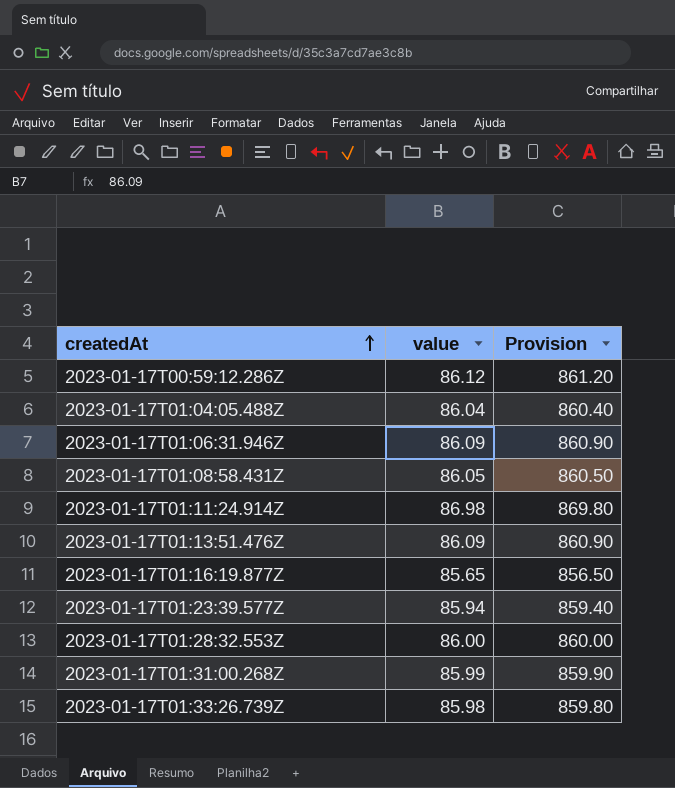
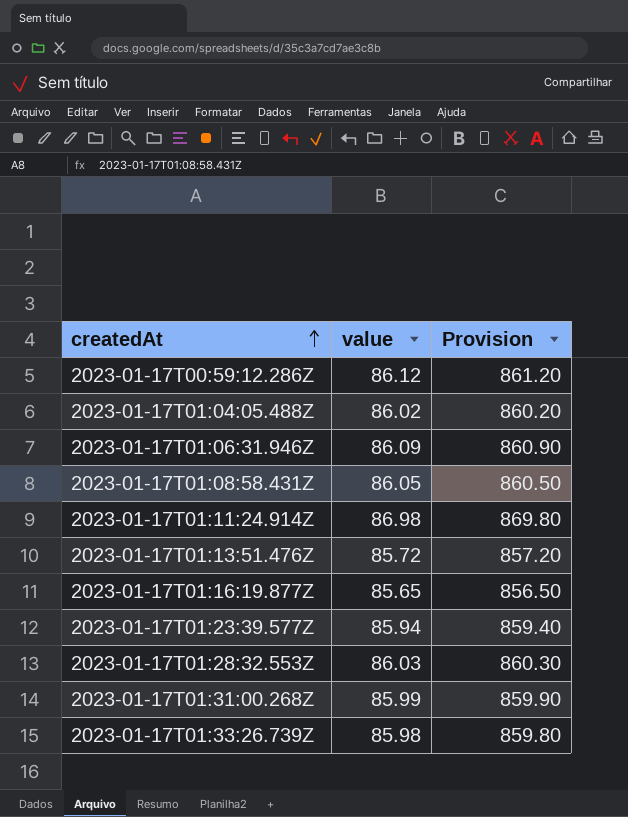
2023-01-17T01:04:05.488Z | value: 86.04 -> 86.02
2023-01-17T01:04:05.488Z | Provision: 860.40 -> 860.20
2023-01-17T01:13:51.476Z | value: 86.09 -> 85.72
2023-01-17T01:13:51.476Z | Provision: 860.90 -> 857.20
2023-01-17T01:28:32.553Z | value: 86.00 -> 86.03
2023-01-17T01:28:32.553Z | Provision: 860.00 -> 860.30

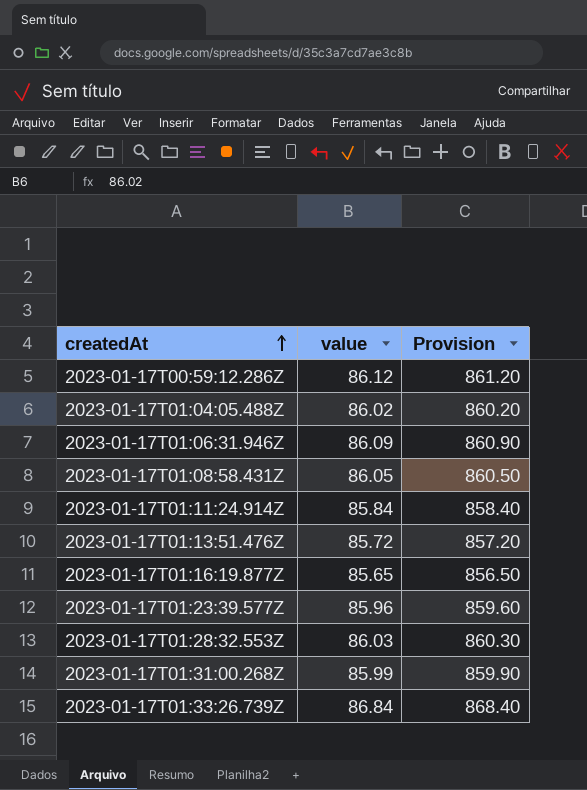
2023-01-17T01:11:24.914Z | value: 86.98 -> 85.84
2023-01-17T01:11:24.914Z | Provision: 869.80 -> 858.40
2023-01-17T01:23:39.577Z | value: 85.94 -> 85.96
2023-01-17T01:23:39.577Z | Provision: 859.40 -> 859.60
2023-01-17T01:33:26.739Z | value: 85.98 -> 86.84
2023-01-17T01:33:26.739Z | Provision: 859.80 -> 868.40

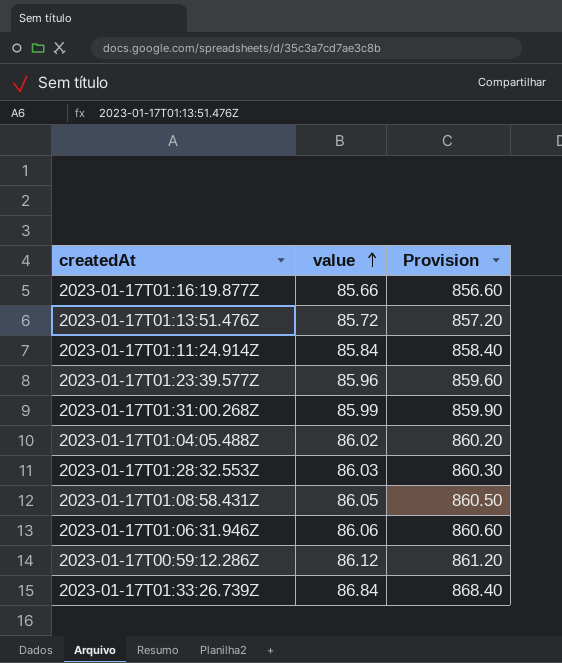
row order: createdAt ascending -> value ascending
2023-01-17T01:16:19.877Z | value: 85.65 -> 85.66
2023-01-17T01:16:19.877Z | Provision: 856.50 -> 856.60
2023-01-17T01:06:31.946Z | value: 86.09 -> 86.06
2023-01-17T01:06:31.946Z | Provision: 860.90 -> 860.60

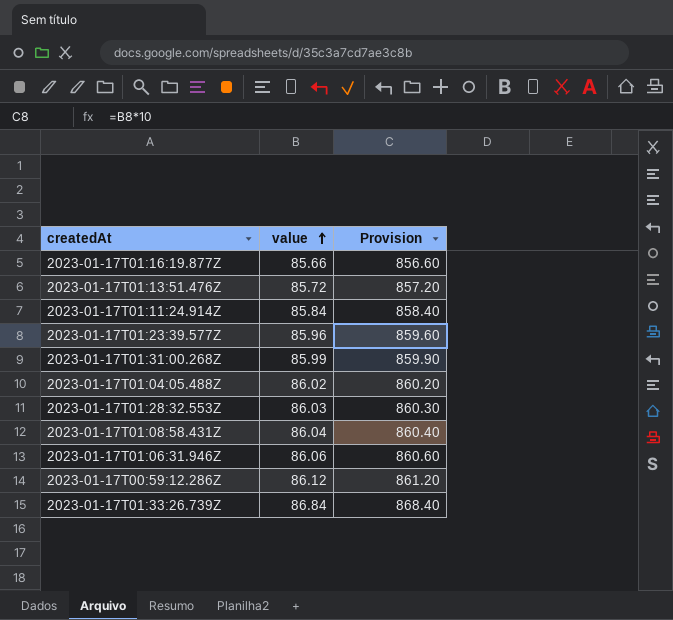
2023-01-17T01:08:58.431Z | value: 86.05 -> 86.04
2023-01-17T01:08:58.431Z | Provision: 860.50 -> 860.40

